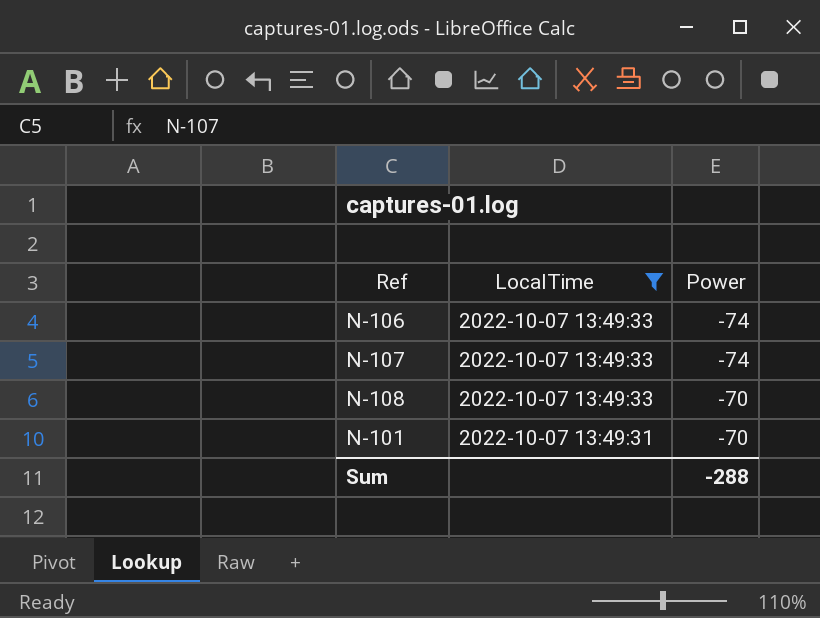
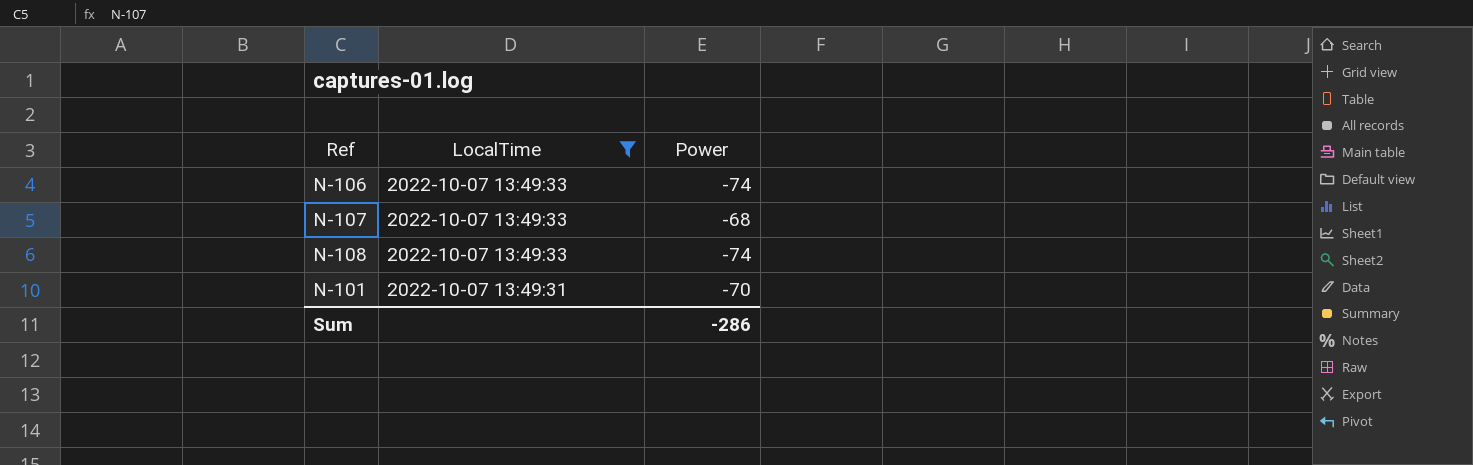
N-107 | Power: -74 -> -68
N-108 | Power: -70 -> -74
Sum | Power: -288 -> -286

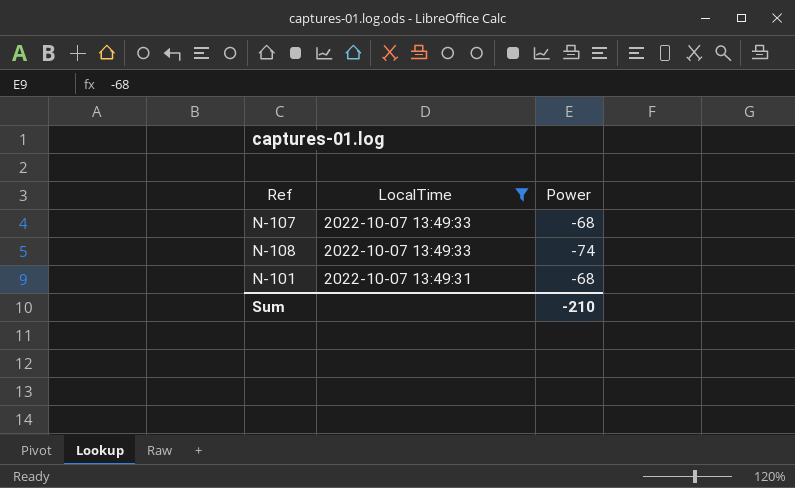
row N-106: 2022-10-07 13:49:33 | -74 -> none
N-101 | Power: -70 -> -68
Sum | Power: -286 -> -210

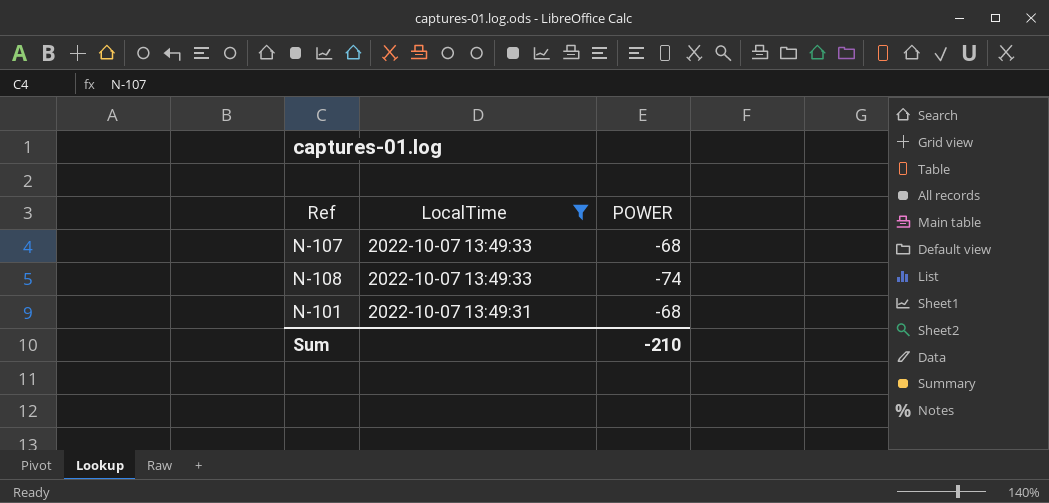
column name: Power -> POWER

